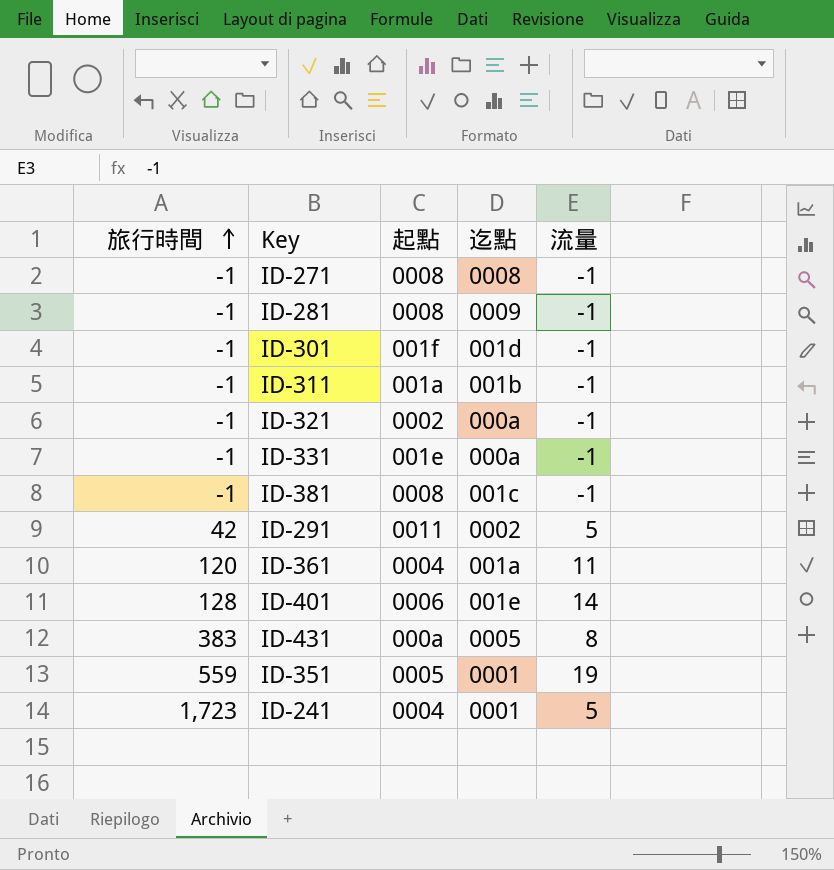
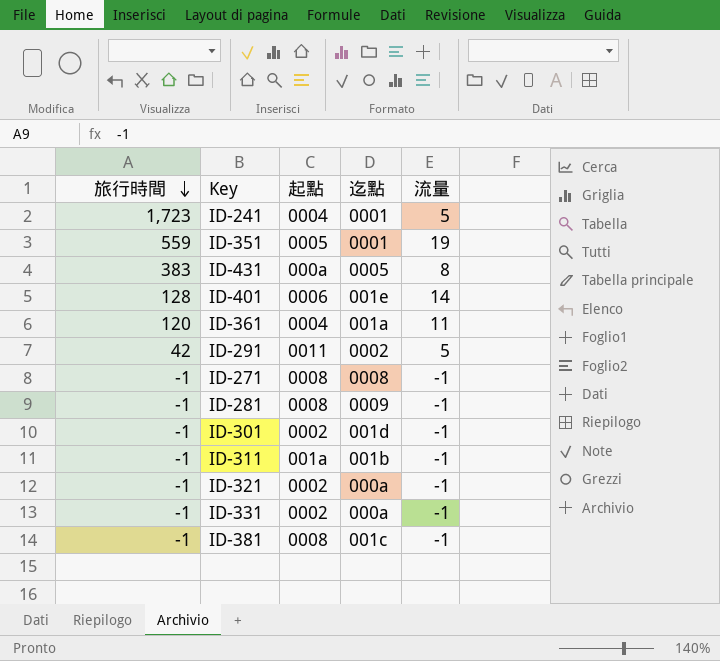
row order: 旅行時間 ascending -> 旅行時間 descending
ID-301 | 起點: 001f -> 0002
ID-331 | 起點: 001e -> 0002

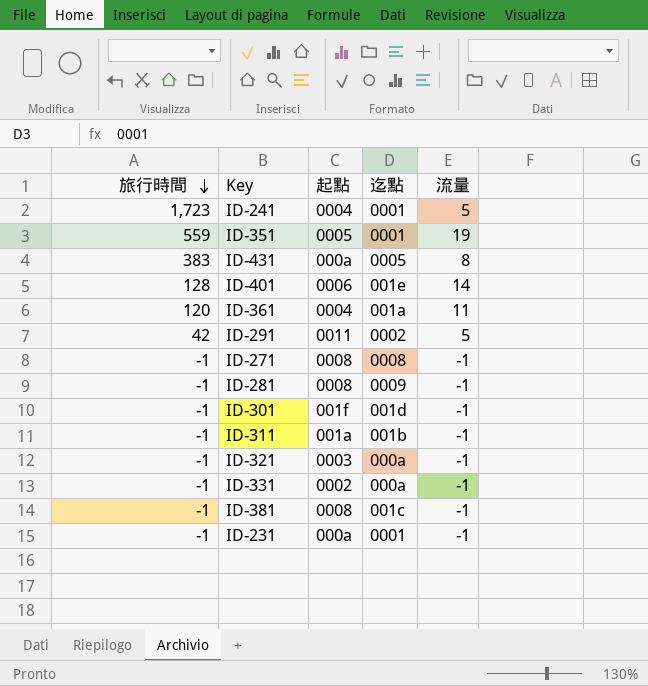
ID-301 | 起點: 0002 -> 001f
ID-321 | 起點: 0002 -> 0003
row ID-231: none -> -1 | 000a | 0001 | -1

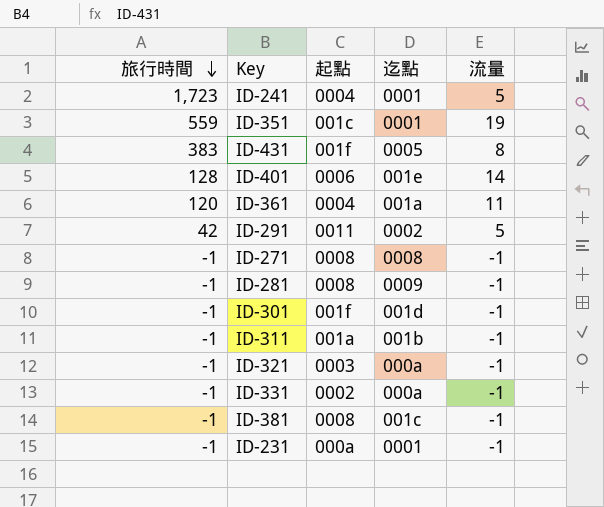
ID-351 | 起點: 0005 -> 001c
ID-431 | 起點: 000a -> 001f

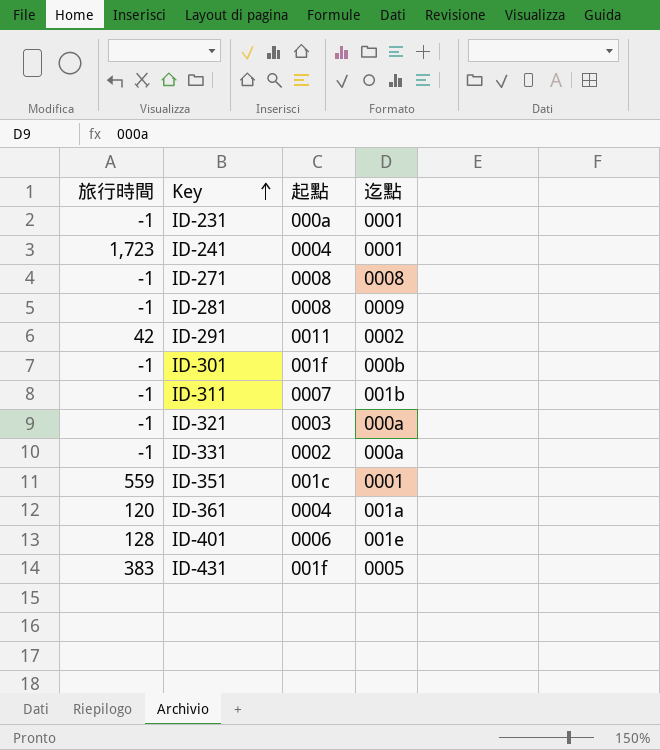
row order: 旅行時間 descending -> Key ascending
column 流量 | position: 5 -> none
row ID-381: -1 | 0008 | 001c | -1 -> none
ID-301 | 迄點: 001d -> 000b
ID-311 | 起點: 001a -> 0007

